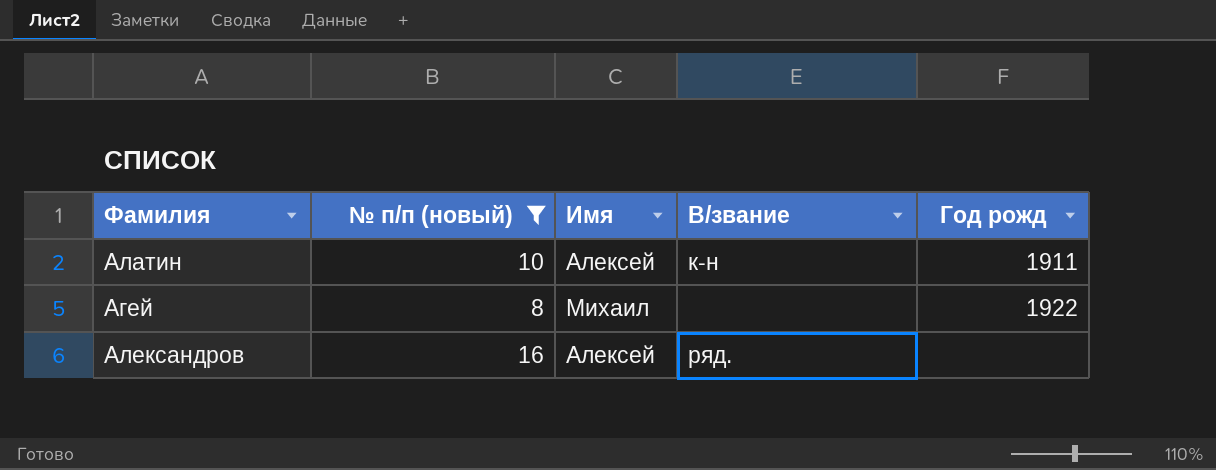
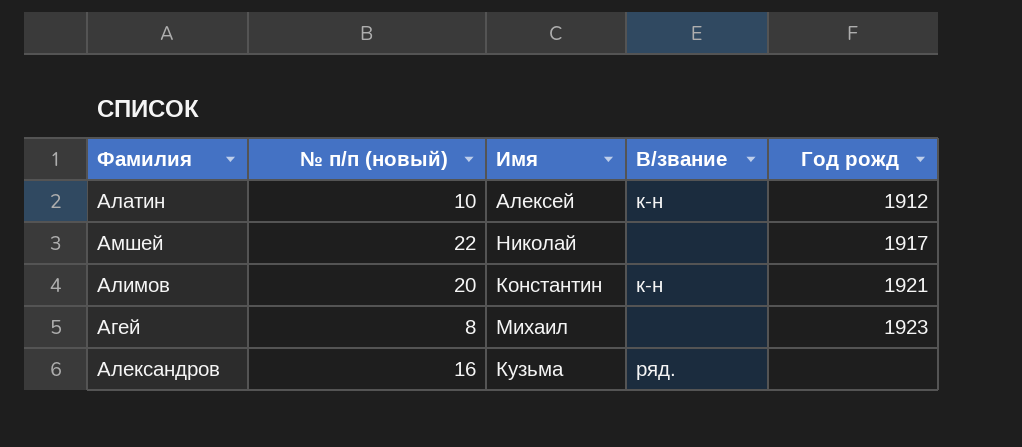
filter: № п/п (новый) <= 16 -> none
Алатин | Год рожд: 1911 -> 1912
Агей | Год рожд: 1922 -> 1923
Александров | Имя: Алексей -> Кузьма

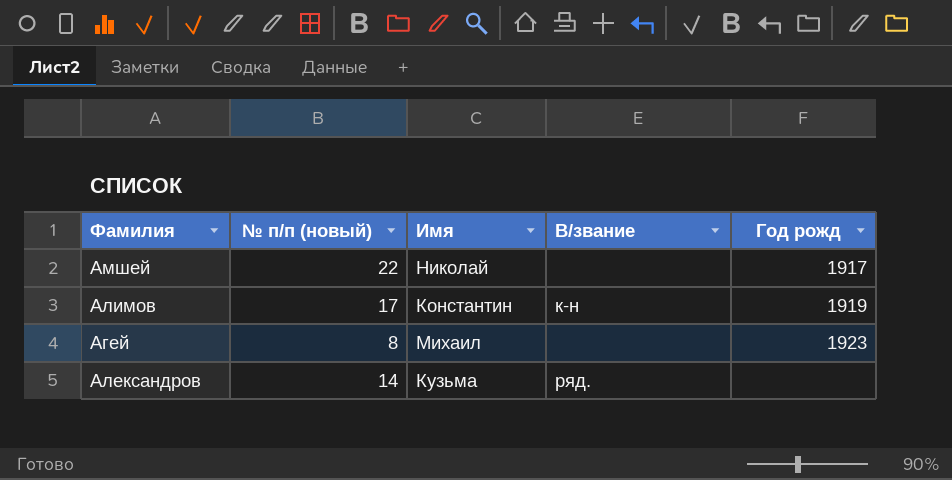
row Алатин: 10 | Алексей | к-н | 1912 -> none
Алимов | № п/п (новый): 20 -> 17
Алимов | Год рожд: 1921 -> 1919
Александров | № п/п (новый): 16 -> 14

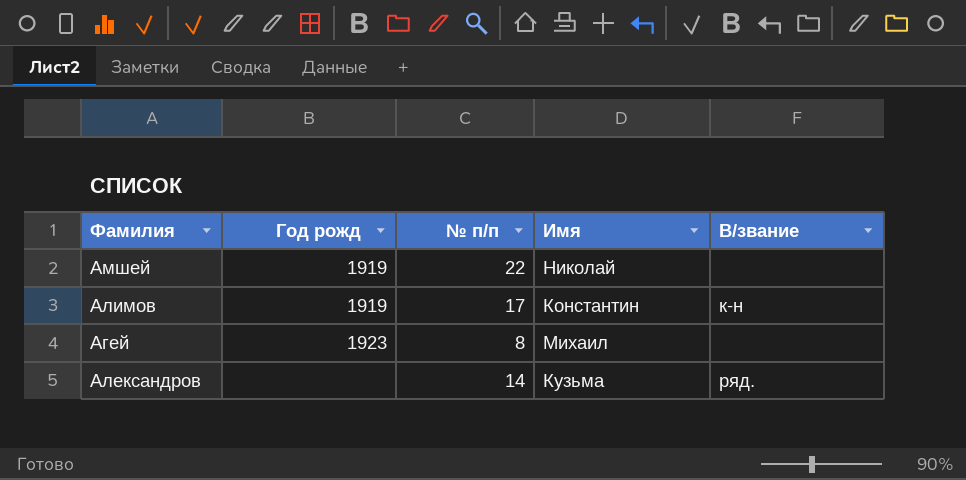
column Год рожд | position: 5 -> 2
column name: № п/п (новый) -> № п/п
Амшей | Год рожд: 1917 -> 1919

